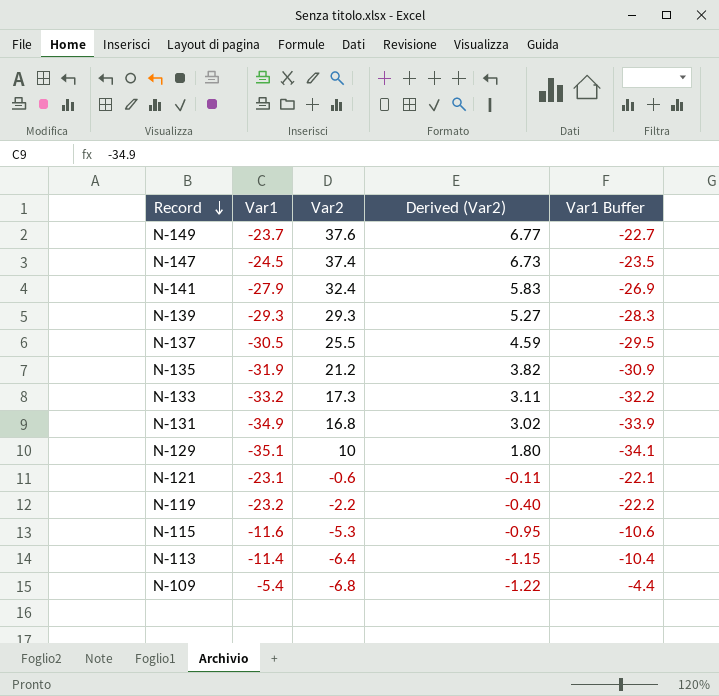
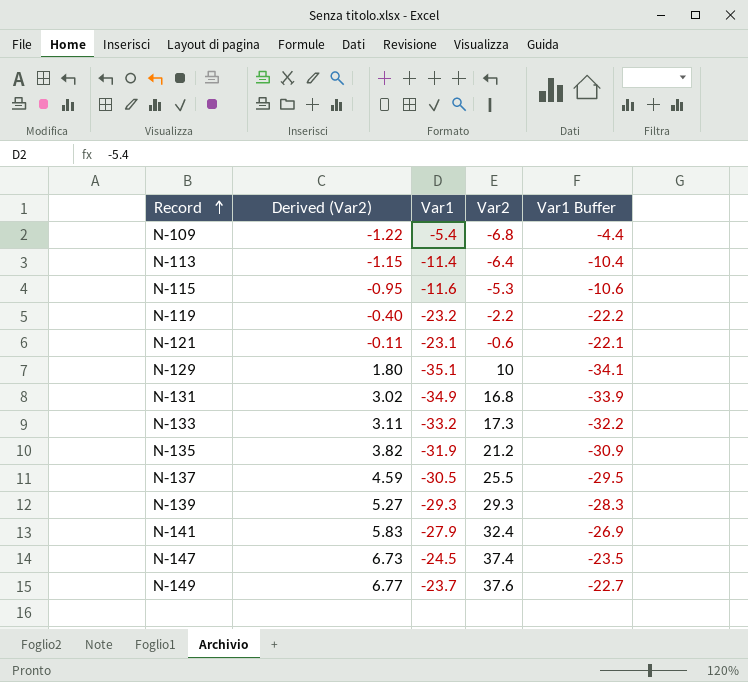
row order: Record descending -> Record ascending
column Derived (Var2) | position: 4 -> 2

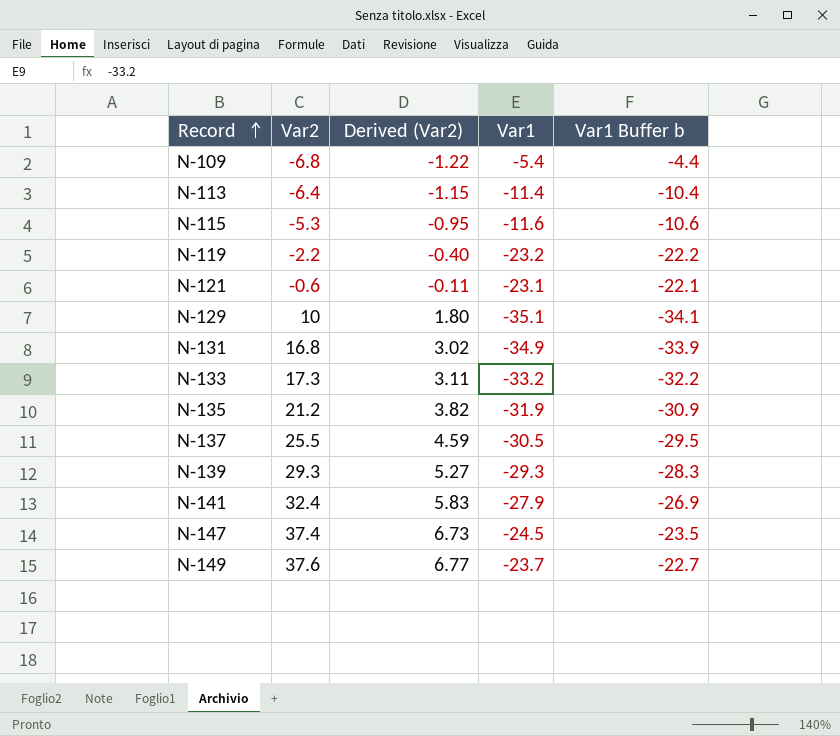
column Var2 | position: 4 -> 2
column name: Var1 Buffer -> Var1 Buffer b

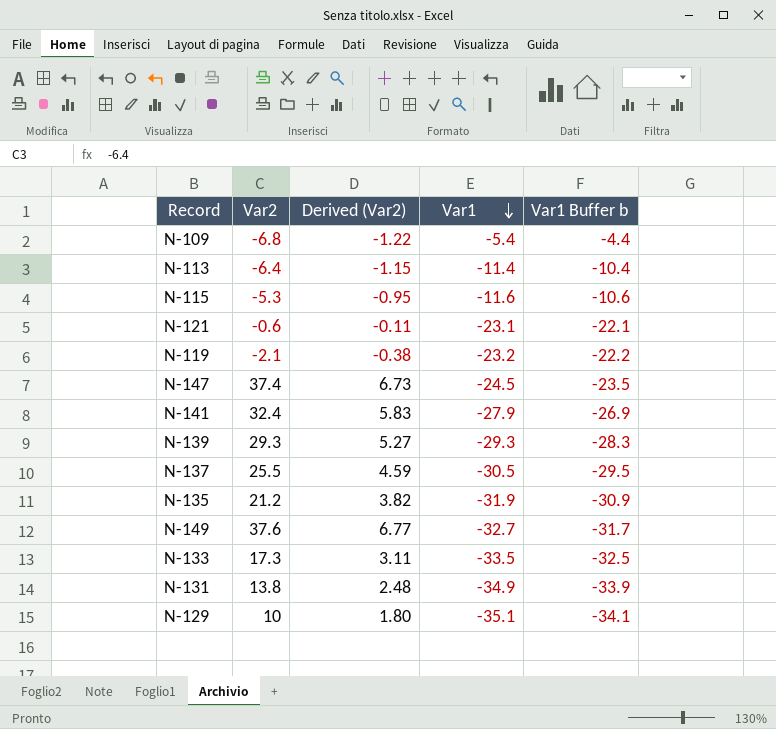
row order: Record ascending -> Var1 descending
N-119 | Var2: -2.2 -> -2.1
N-119 | Derived (Var2): -0.40 -> -0.38
N-149 | Var1: -23.7 -> -32.7
N-149 | Var1 Buffer b: -22.7 -> -31.7
N-133 | Var1: -33.2 -> -33.5
N-133 | Var1 Buffer b: -32.2 -> -32.5
N-131 | Var2: 16.8 -> 13.8
N-131 | Derived (Var2): 3.02 -> 2.48

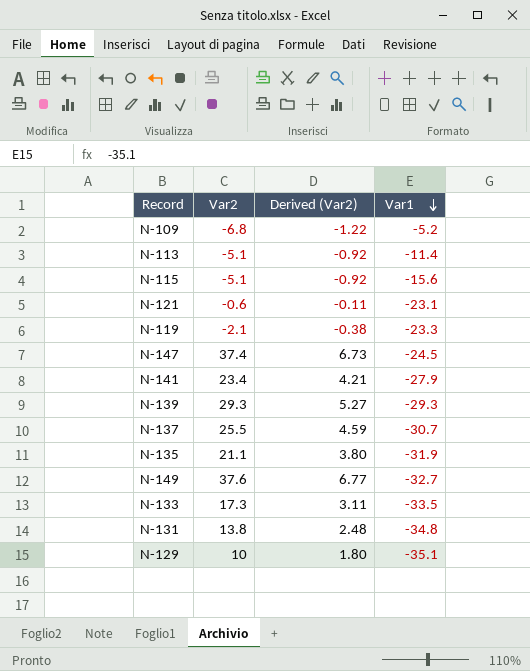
column Var1 Buffer b | formula: [Var1] + 1 -> none
N-109 | Var1: -5.4 -> -5.2
N-113 | Var2: -6.4 -> -5.1
N-113 | Derived (Var2): -1.15 -> -0.92
N-115 | Var2: -5.3 -> -5.1
N-115 | Derived (Var2): -0.95 -> -0.92
N-115 | Var1: -11.6 -> -15.6
N-119 | Var1: -23.2 -> -23.3
N-141 | Var2: 32.4 -> 23.4
N-141 | Derived (Var2): 5.83 -> 4.21
N-137 | Var1: -30.5 -> -30.7
N-135 | Var2: 21.2 -> 21.1
N-135 | Derived (Var2): 3.82 -> 3.80
N-131 | Var1: -34.9 -> -34.8

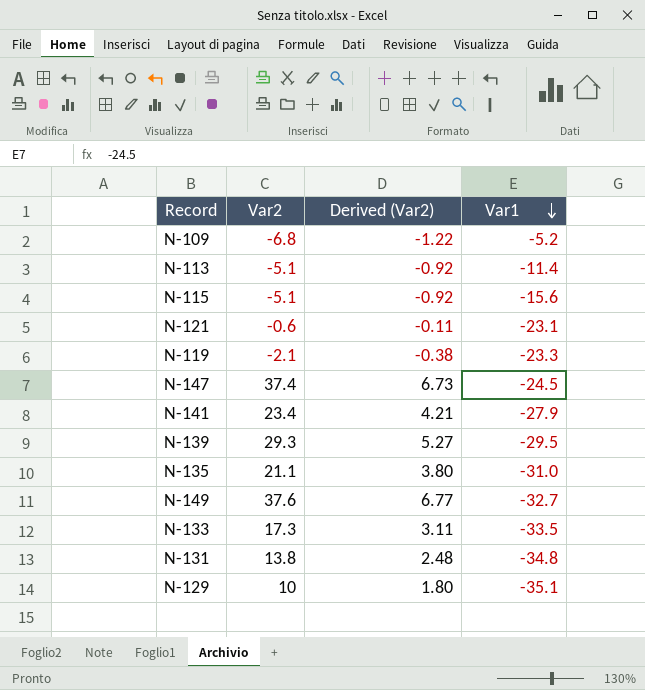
row N-137: 25.5 | 4.59 | -30.7 -> none
N-139 | Var1: -29.3 -> -29.5
N-135 | Var1: -31.9 -> -31.0

